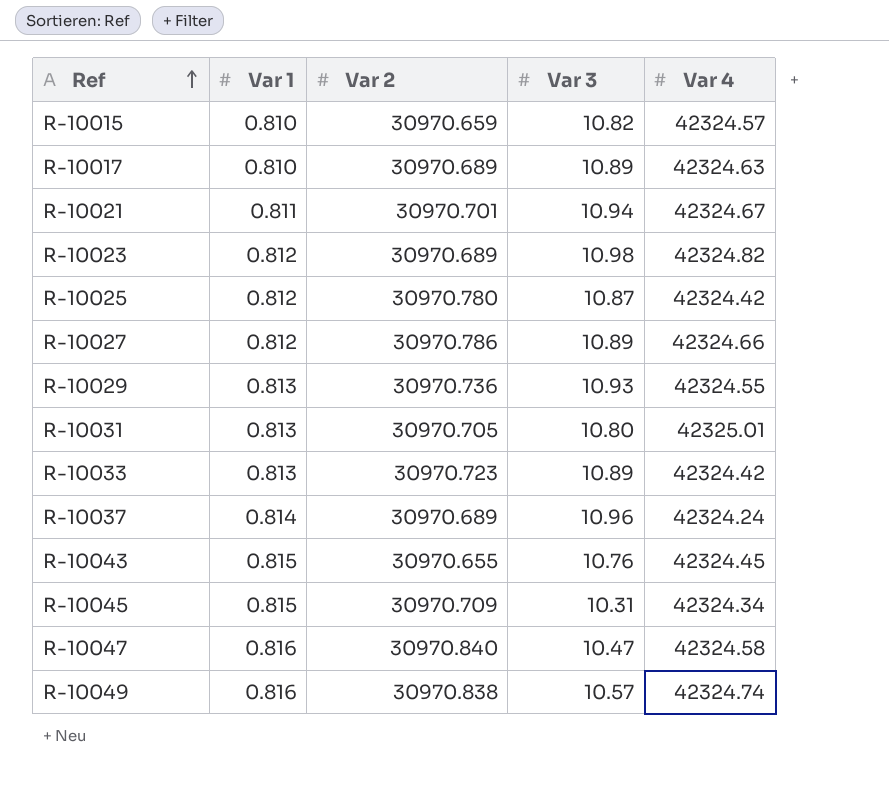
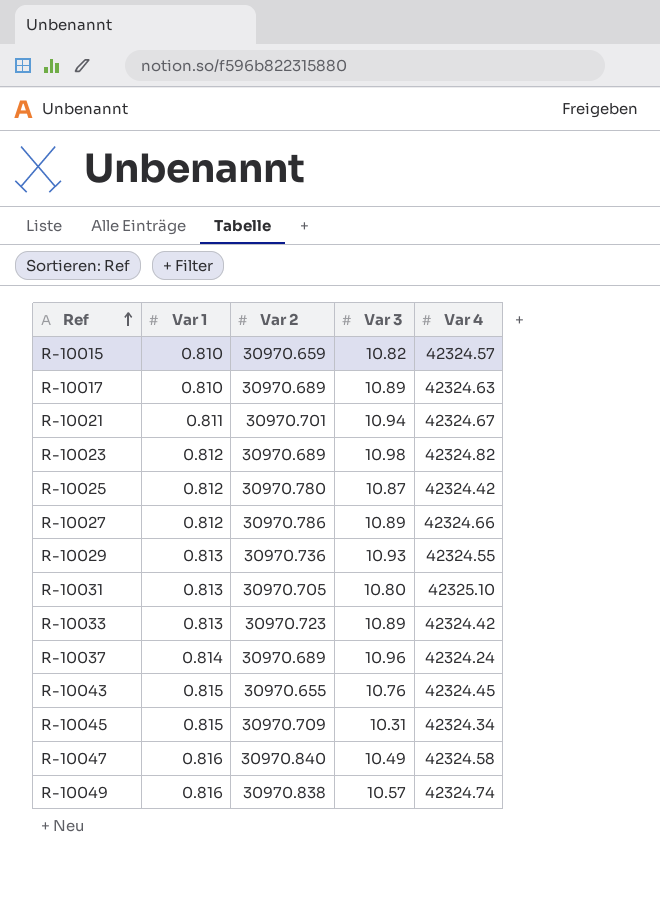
R-10031 | Var 4: 42325.01 -> 42325.10
R-10047 | Var 3: 10.47 -> 10.49

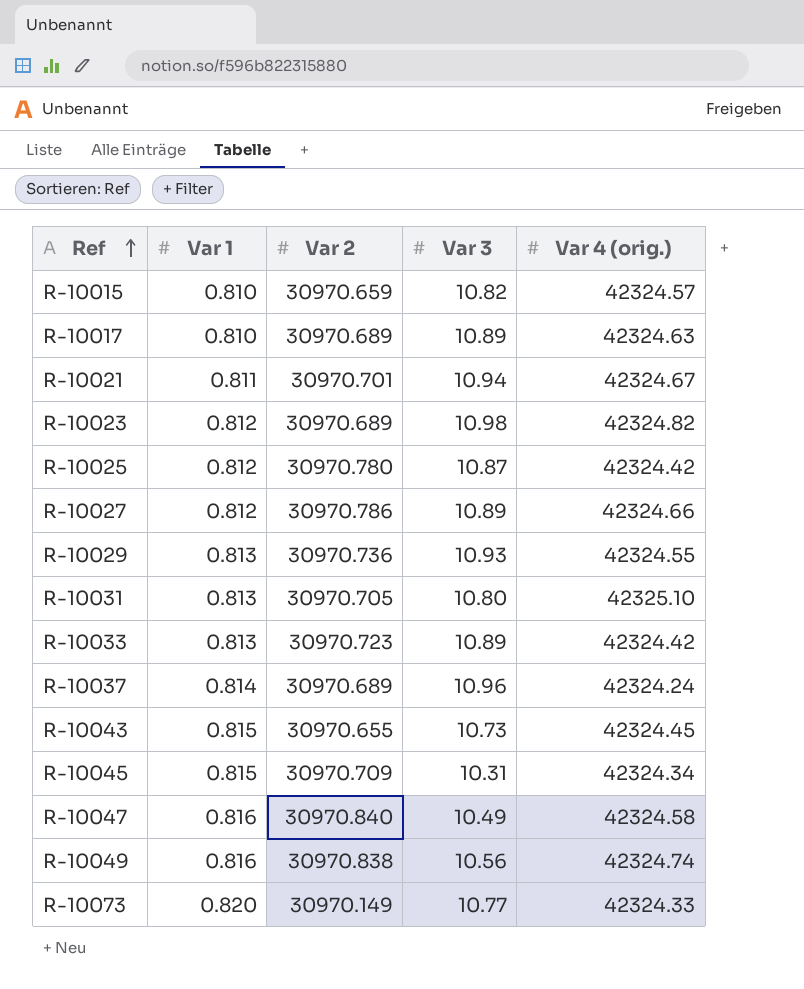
column name: Var 4 -> Var 4 (orig.)
R-10043 | Var 3: 10.76 -> 10.73
R-10049 | Var 3: 10.57 -> 10.56
row R-10073: none -> 0.820 | 30970.149 | 10.77 | 42324.33

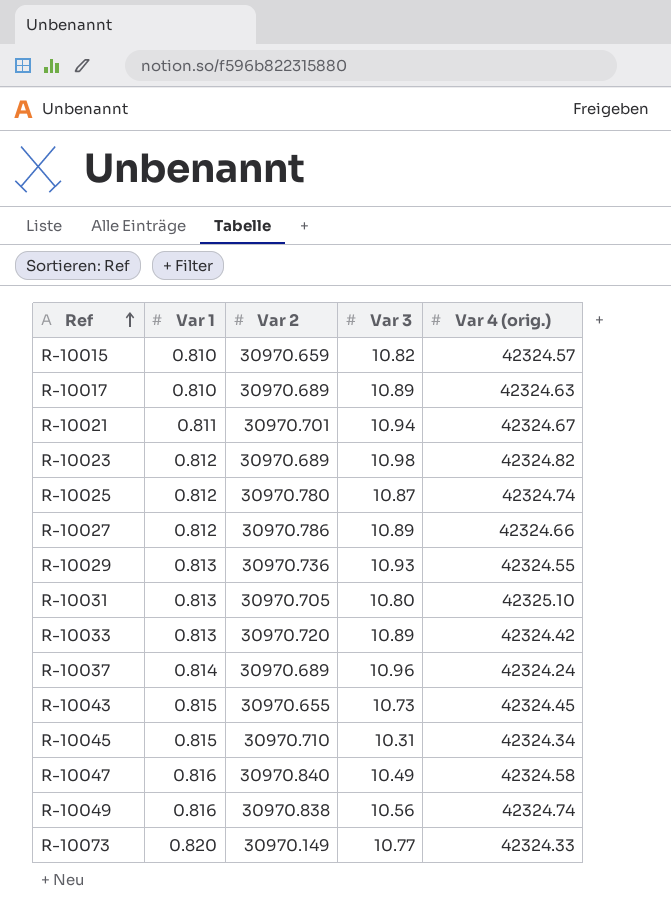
R-10025 | Var 4 (orig.): 42324.42 -> 42324.74
R-10033 | Var 2: 30970.723 -> 30970.720
R-10045 | Var 2: 30970.709 -> 30970.710

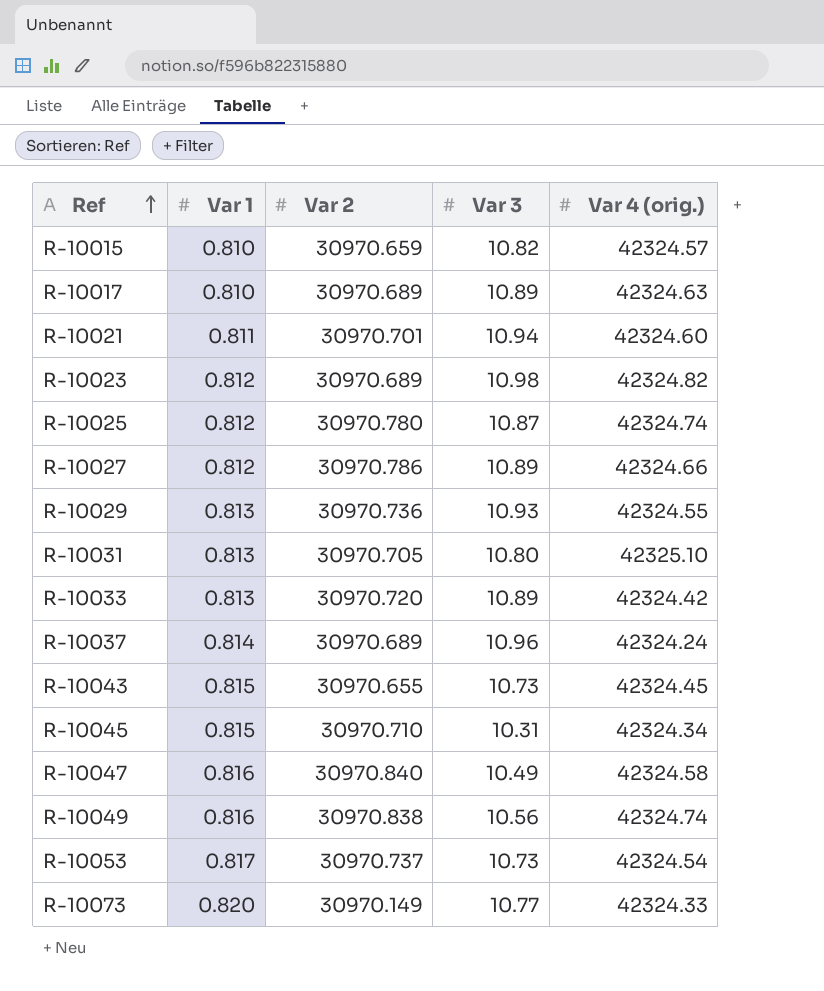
R-10021 | Var 4 (orig.): 42324.67 -> 42324.60
row R-10053: none -> 0.817 | 30970.737 | 10.73 | 42324.54

